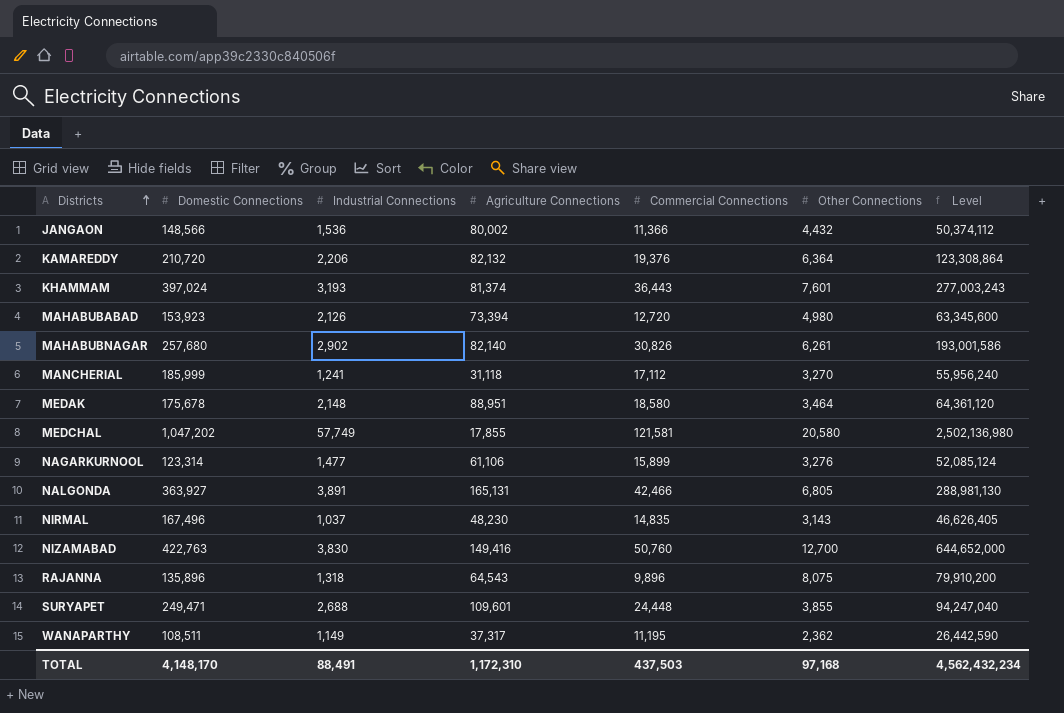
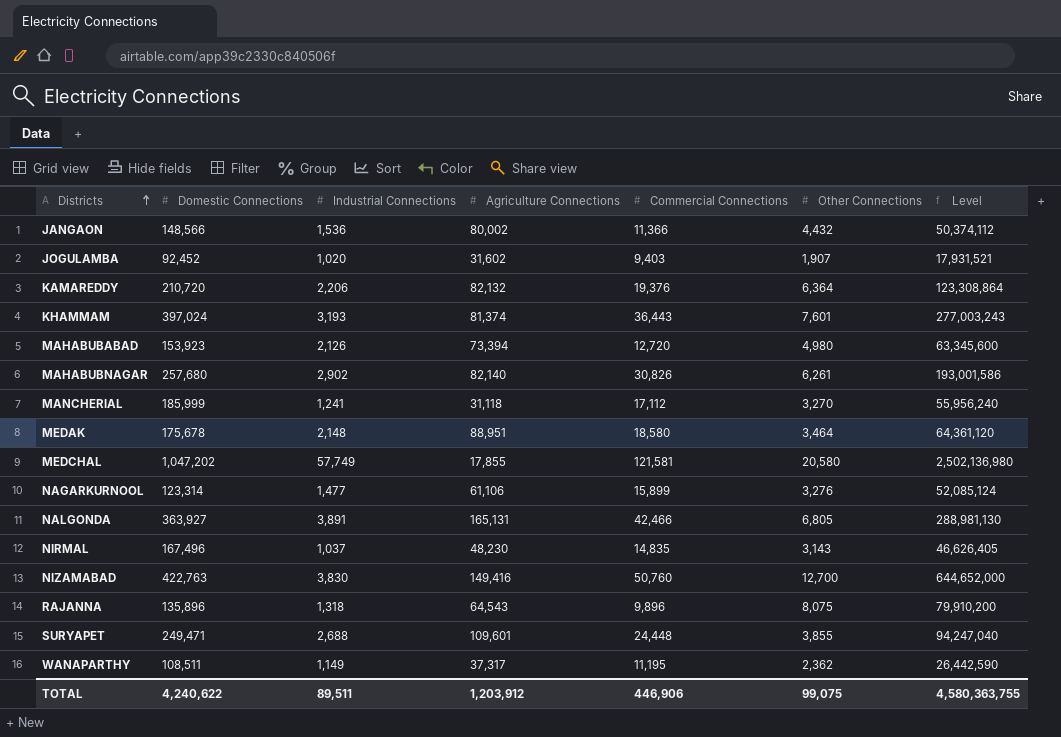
row JOGULAMBA: none -> 92,452 | 1,020 | 31,602 | 9,403 | 1,907 | 17,931,521
TOTAL | Domestic Connections: 4,148,170 -> 4,240,622
TOTAL | Industrial Connections: 88,491 -> 89,511
TOTAL | Agriculture Connections: 1,172,310 -> 1,203,912
TOTAL | Commercial Connections: 437,503 -> 446,906
TOTAL | Other Connections: 97,168 -> 99,075
TOTAL | Level: 4,562,432,234 -> 4,580,363,755

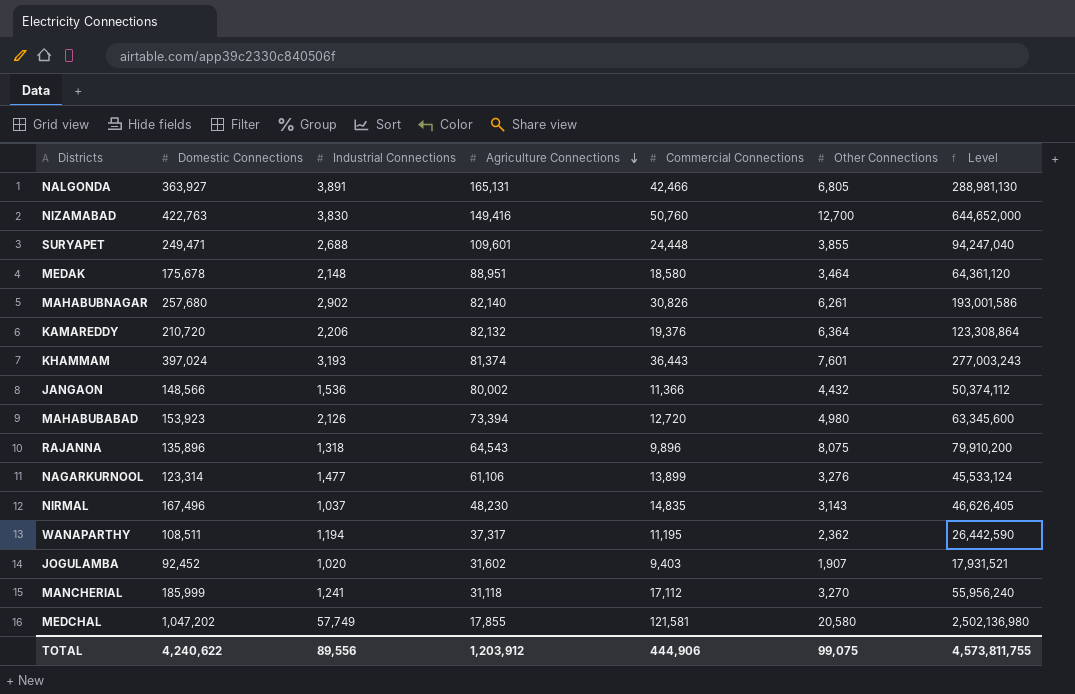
row order: Districts ascending -> Agriculture Connections descending
NAGARKURNOOL | Commercial Connections: 15,899 -> 13,899
NAGARKURNOOL | Level: 52,085,124 -> 45,533,124
WANAPARTHY | Industrial Connections: 1,149 -> 1,194
TOTAL | Industrial Connections: 89,511 -> 89,556
TOTAL | Commercial Connections: 446,906 -> 444,906
TOTAL | Level: 4,580,363,755 -> 4,573,811,755

